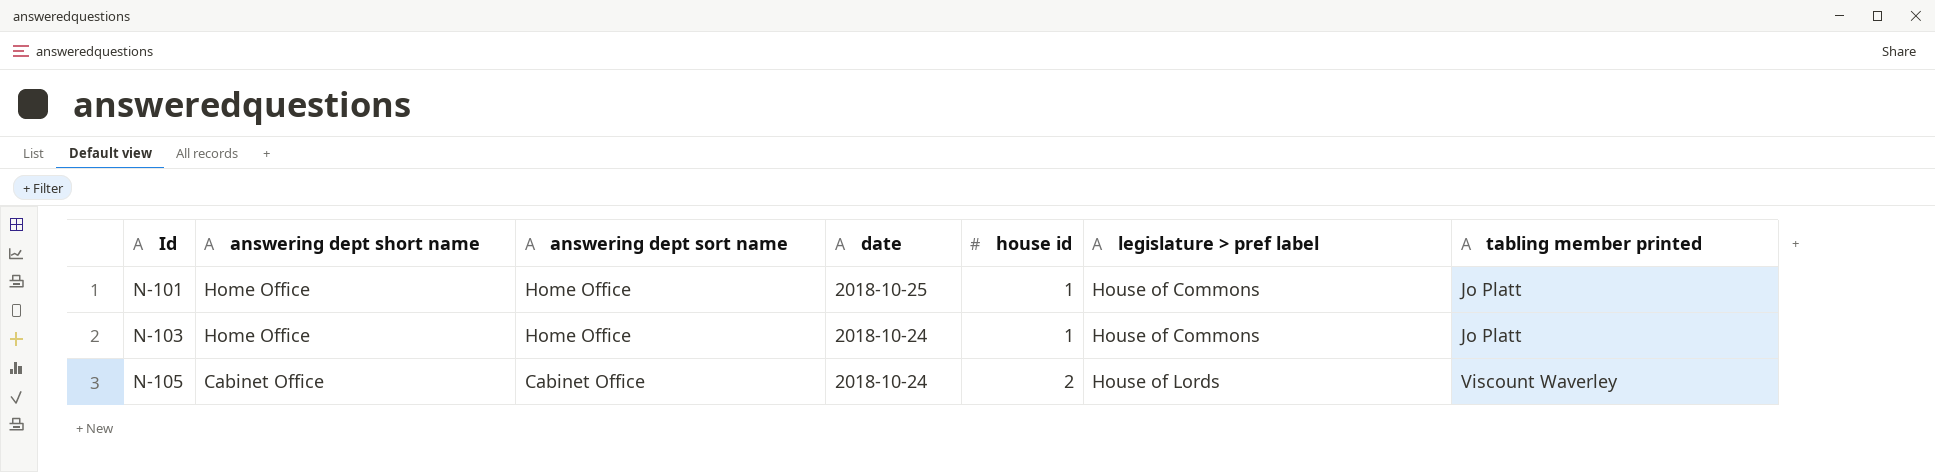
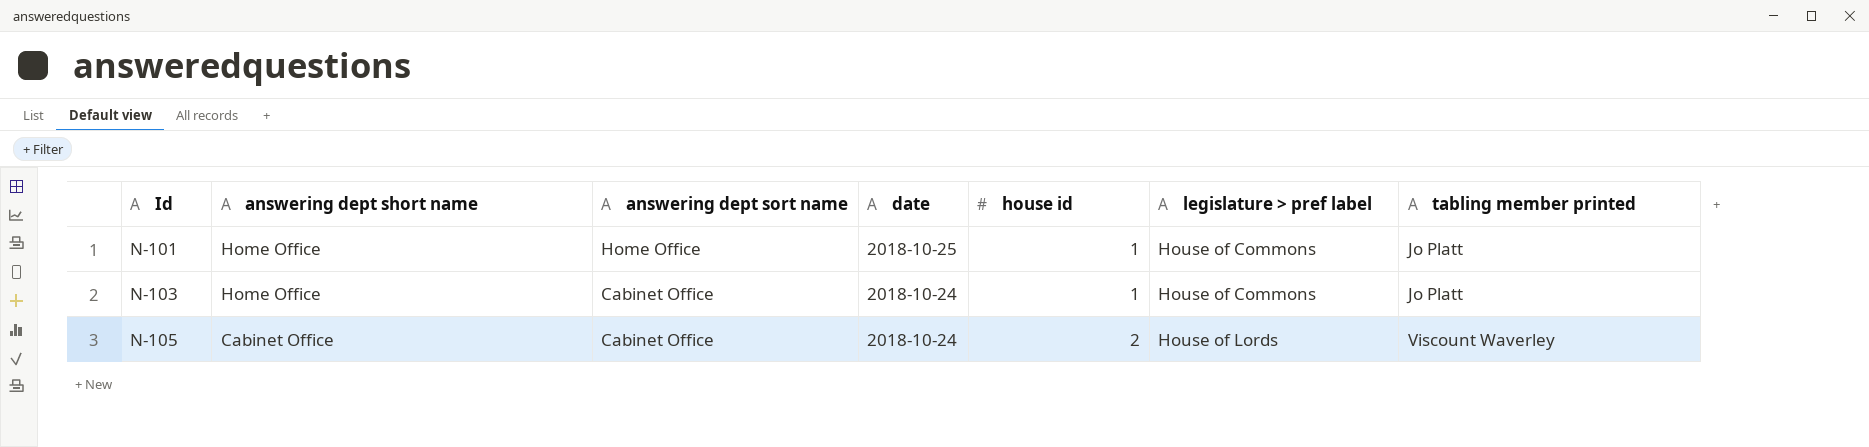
N-103 | answering dept sort name: Home Office -> Cabinet Office

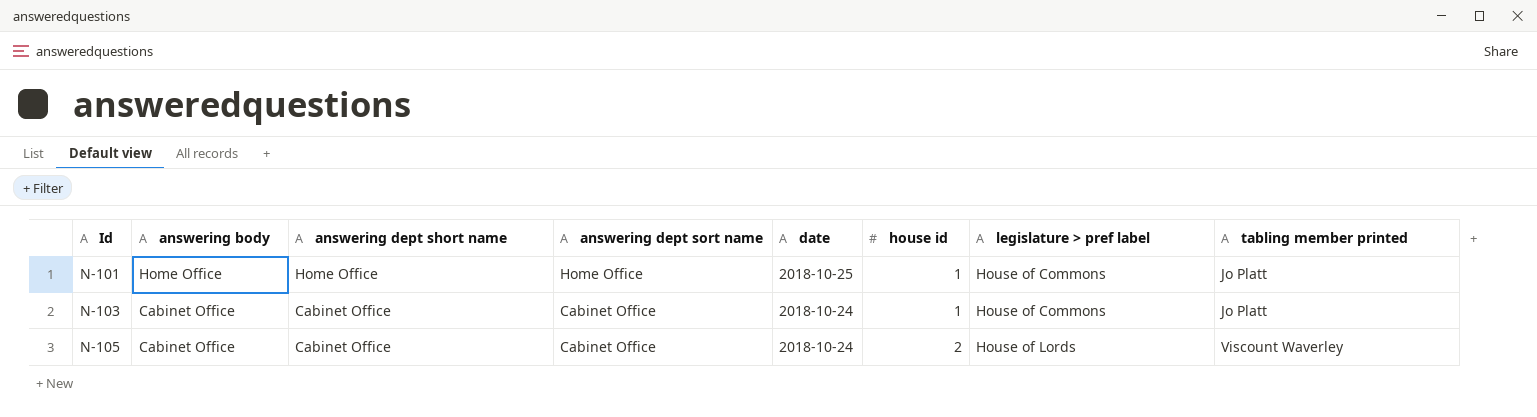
column answering body | position: none -> 2
N-103 | answering dept short name: Home Office -> Cabinet Office

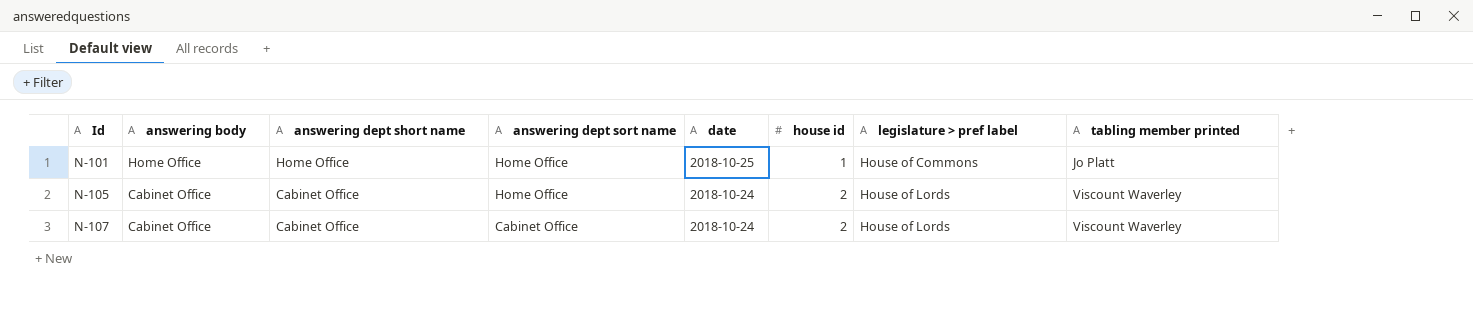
row N-103: Cabinet Office | Cabinet Office | Cabinet Office | 2018-10-24 | 1 | House of Commons | Jo Platt -> none
N-105 | answering dept sort name: Cabinet Office -> Home Office
row N-107: none -> Cabinet Office | Cabinet Office | Cabinet Office | 2018-10-24 | 2 | House of Lords | Viscount Waverley

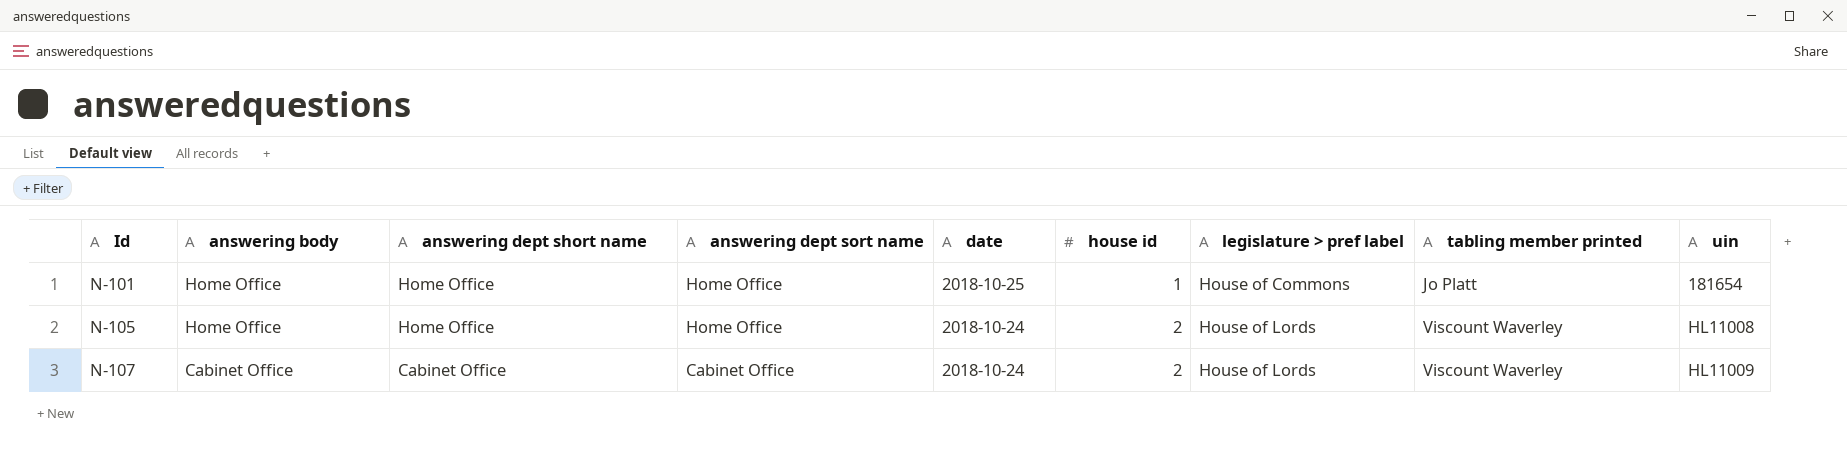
column uin | position: none -> 9
N-105 | answering body: Cabinet Office -> Home Office
N-105 | answering dept short name: Cabinet Office -> Home Office

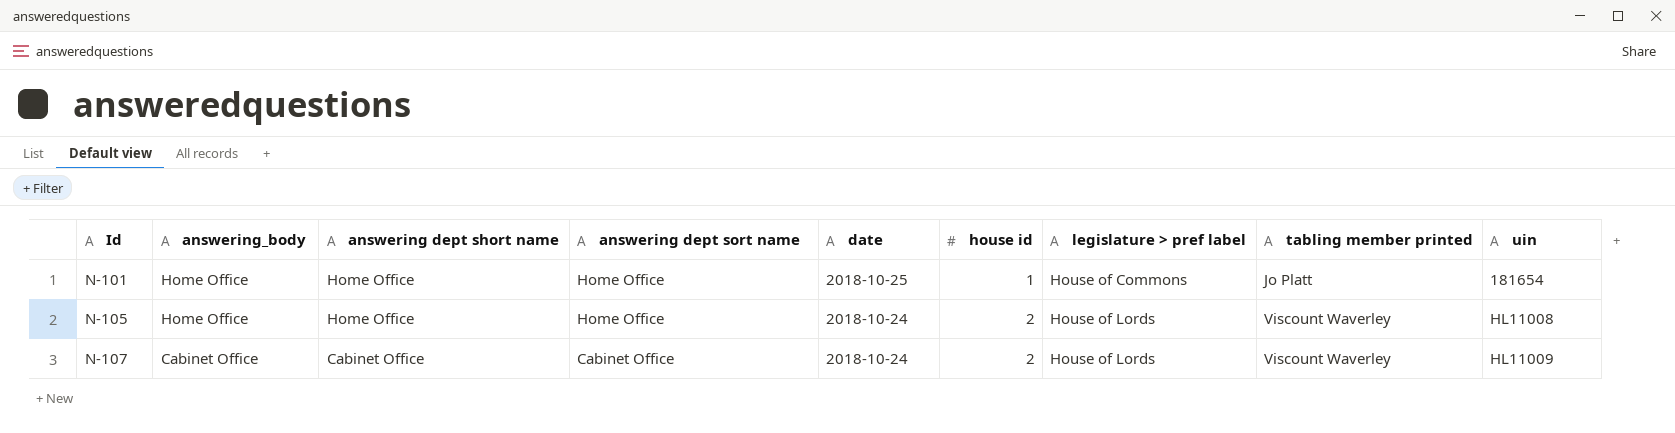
column name: answering body -> answering_body

